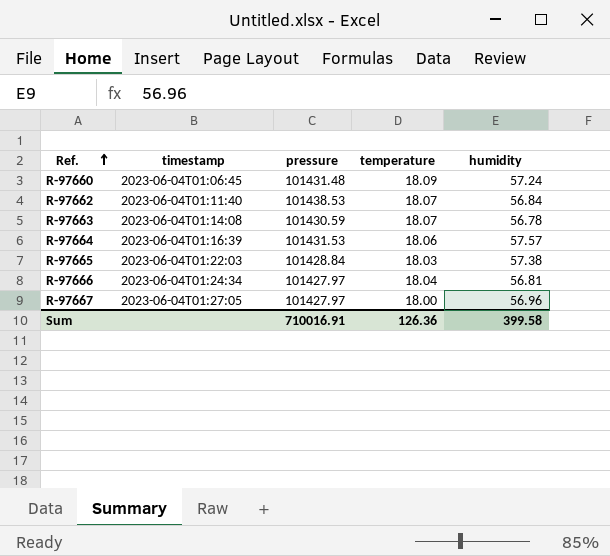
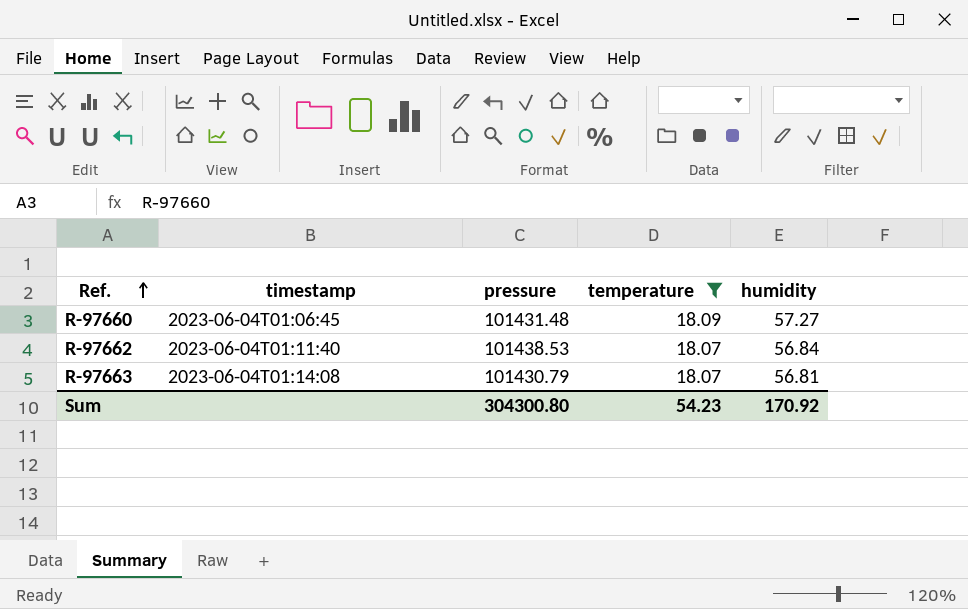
filter: none -> temperature >= 18.07
R-97660 | humidity: 57.24 -> 57.27
R-97663 | pressure: 101430.59 -> 101430.79
R-97663 | humidity: 56.78 -> 56.81
Sum | pressure: 710016.91 -> 304300.80
Sum | temperature: 126.36 -> 54.23
Sum | humidity: 399.58 -> 170.92

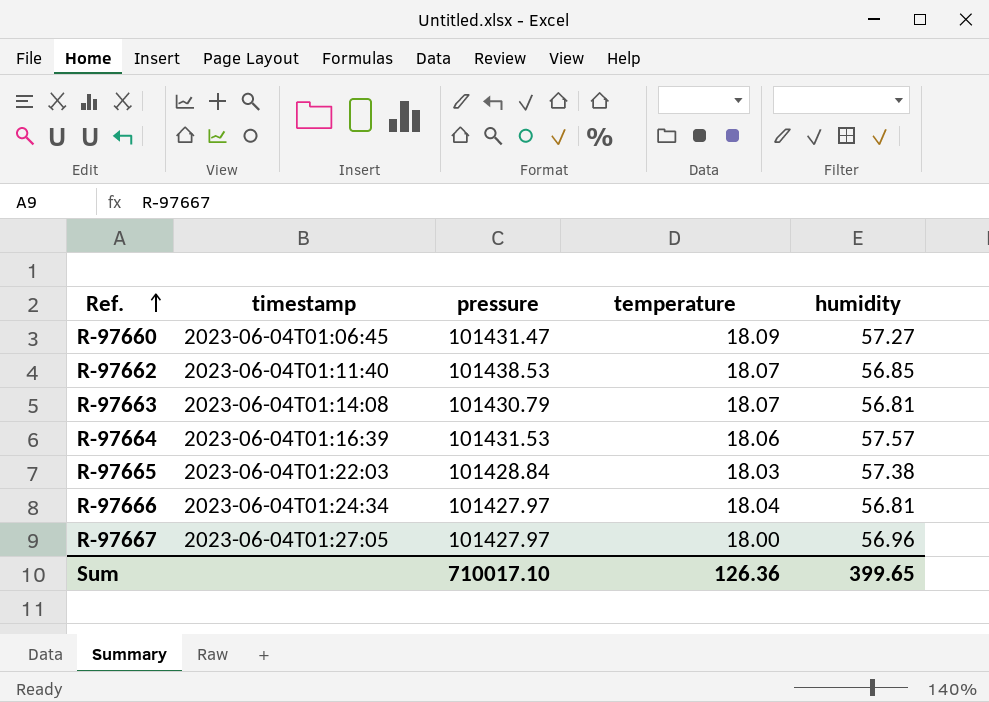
filter: temperature >= 18.07 -> none
R-97660 | pressure: 101431.48 -> 101431.47
R-97662 | humidity: 56.84 -> 56.85
Sum | pressure: 304300.80 -> 710017.10
Sum | temperature: 54.23 -> 126.36
Sum | humidity: 170.92 -> 399.65

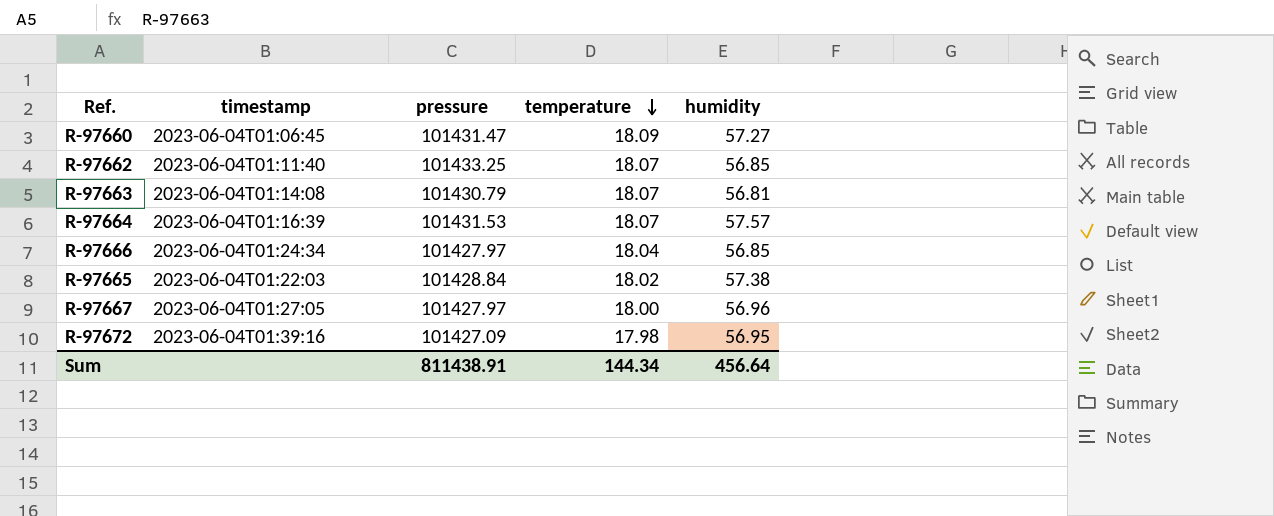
row order: Ref. ascending -> temperature descending
R-97662 | pressure: 101438.53 -> 101433.25
R-97664 | temperature: 18.06 -> 18.07
R-97666 | humidity: 56.81 -> 56.85
R-97665 | temperature: 18.03 -> 18.02
row R-97672: none -> 2023-06-04T01:39:16 | 101427.09 | 17.98 | 56.95
Sum | pressure: 710017.10 -> 811438.91
Sum | temperature: 126.36 -> 144.34
Sum | humidity: 399.65 -> 456.64

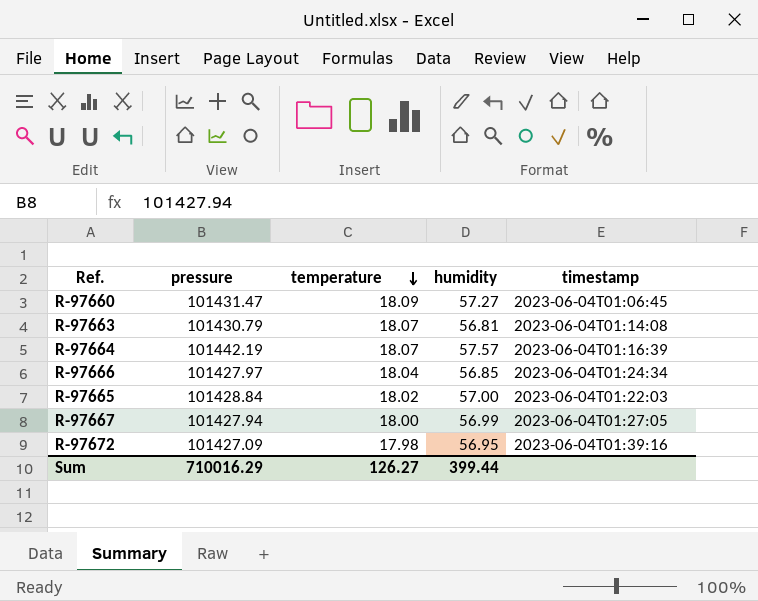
column timestamp | position: 2 -> 5
row R-97662: 2023-06-04T01:11:40 | 101433.25 | 18.07 | 56.85 -> none
R-97664 | pressure: 101431.53 -> 101442.19
R-97665 | humidity: 57.38 -> 57.00
R-97667 | pressure: 101427.97 -> 101427.94
R-97667 | humidity: 56.96 -> 56.99
Sum | pressure: 811438.91 -> 710016.29
Sum | temperature: 144.34 -> 126.27
Sum | humidity: 456.64 -> 399.44

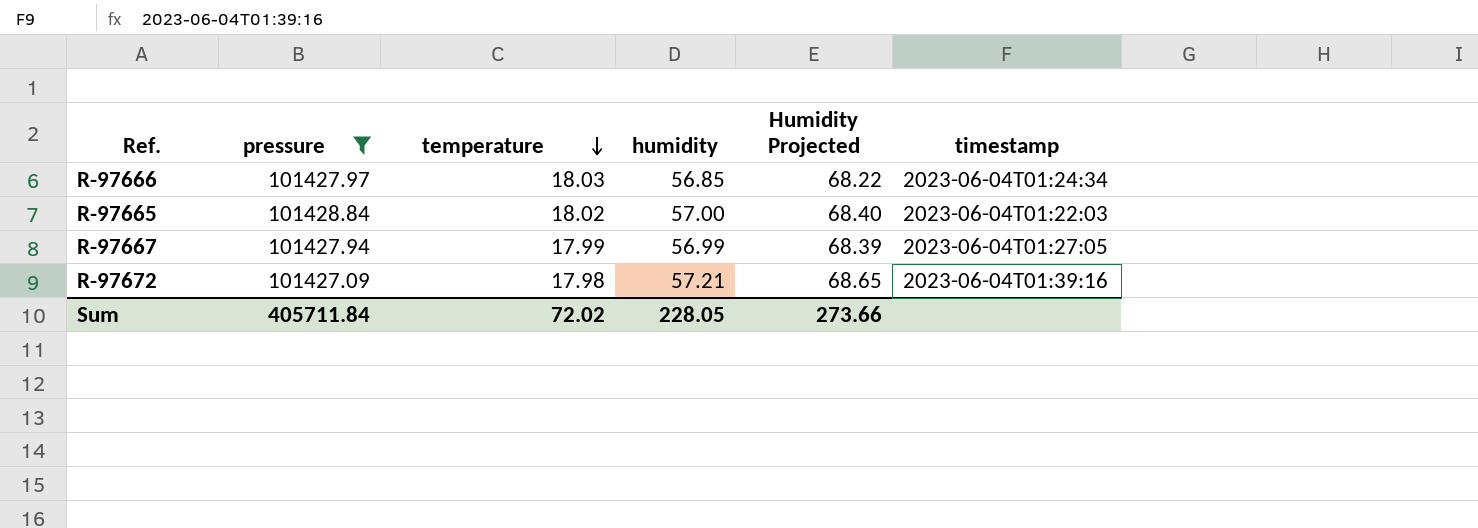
filter: none -> pressure <= 101428.84
column Humidity Projected | formula: none -> [humidity] * 1.2
R-97666 | temperature: 18.04 -> 18.03
R-97667 | temperature: 18.00 -> 17.99
R-97672 | humidity: 56.95 -> 57.21
Sum | pressure: 710016.29 -> 405711.84
Sum | temperature: 126.27 -> 72.02
Sum | humidity: 399.44 -> 228.05

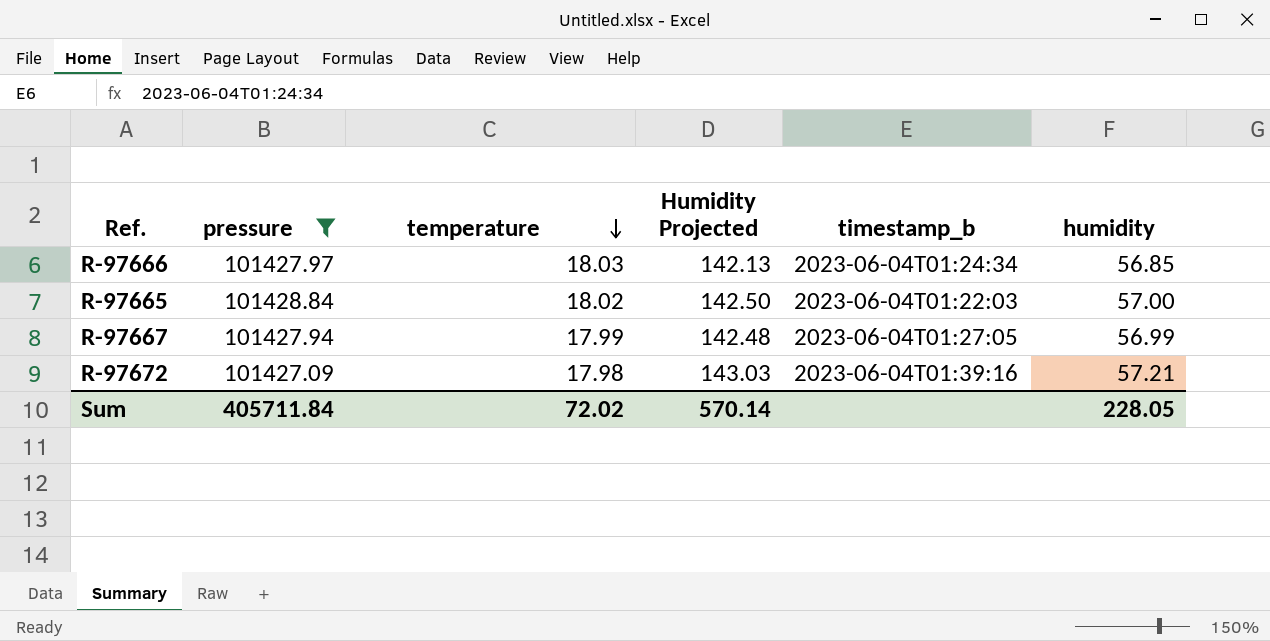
column Humidity Projected | formula: [humidity] * 1.2 -> [humidity] * 2.5
column name: timestamp -> timestamp_b
column humidity | position: 4 -> 6
Sum | Humidity Projected: 273.66 -> 570.14

